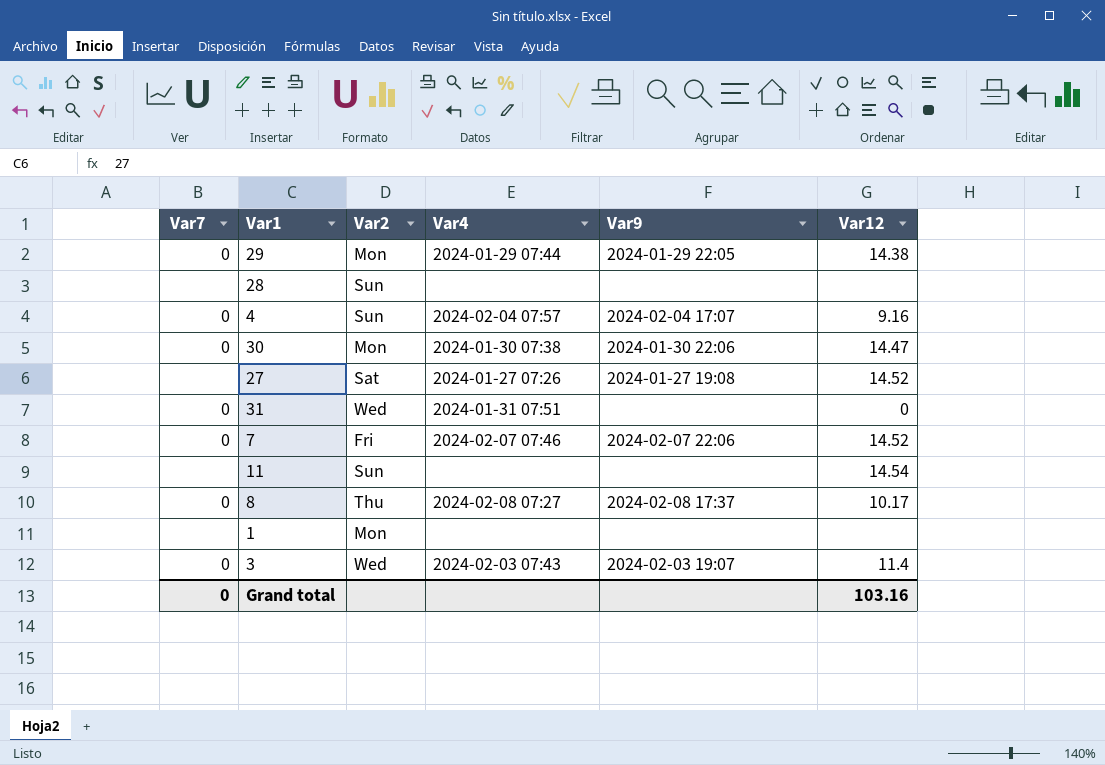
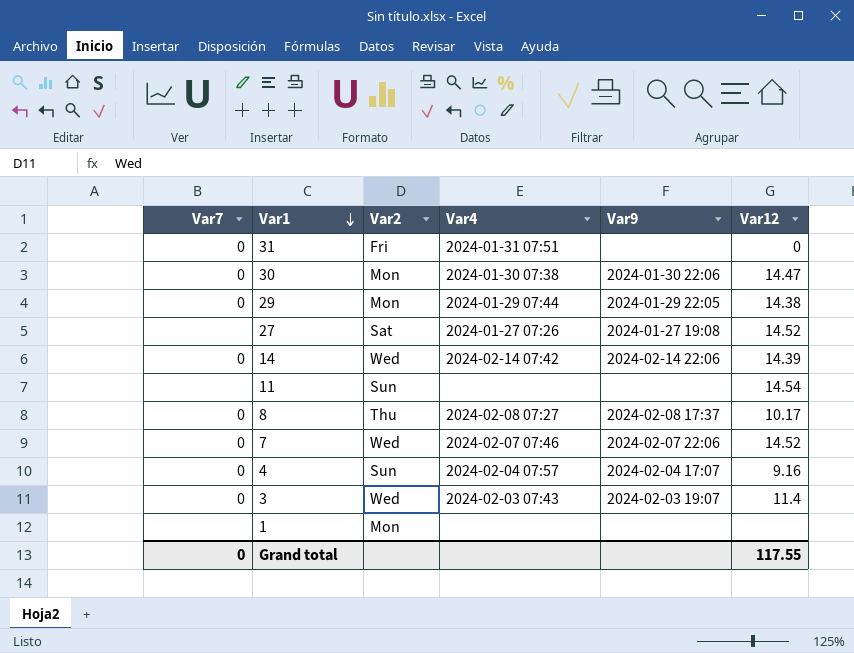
row order: none -> Var1 descending
row 28: none | Sun | none | none | none -> none
31 | Var2: Wed -> Fri
row 14: none -> 0 | Wed | 2024-02-14 07:42 | 2024-02-14 22:06 | 14.39
7 | Var2: Fri -> Wed
Grand total | Var12: 103.16 -> 117.55

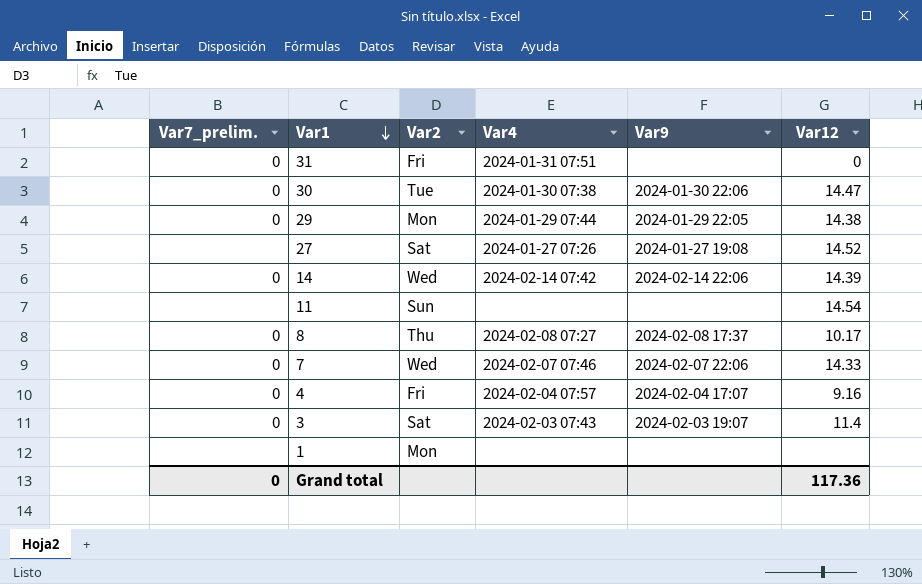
column name: Var7 -> Var7_prelim.
30 | Var2: Mon -> Tue
7 | Var12: 14.52 -> 14.33
4 | Var2: Sun -> Fri
3 | Var2: Wed -> Sat
Grand total | Var12: 117.55 -> 117.36

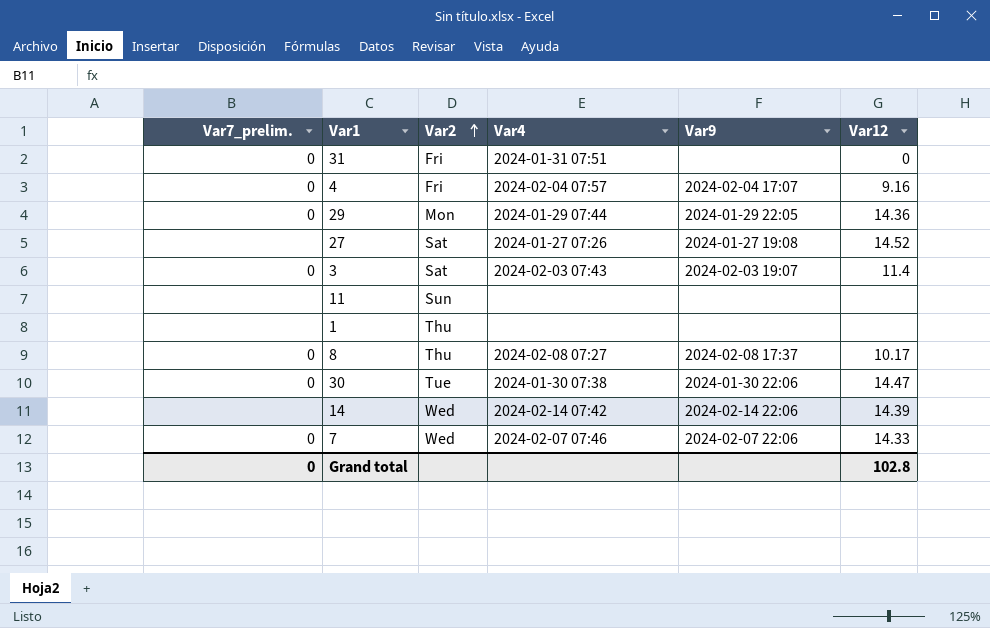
row order: Var1 descending -> Var2 ascending
29 | Var12: 14.38 -> 14.36
11 | Var12: 14.54 -> none
1 | Var2: Mon -> Thu
14 | Var7_prelim.: 0 -> none
Grand total | Var12: 117.36 -> 102.8

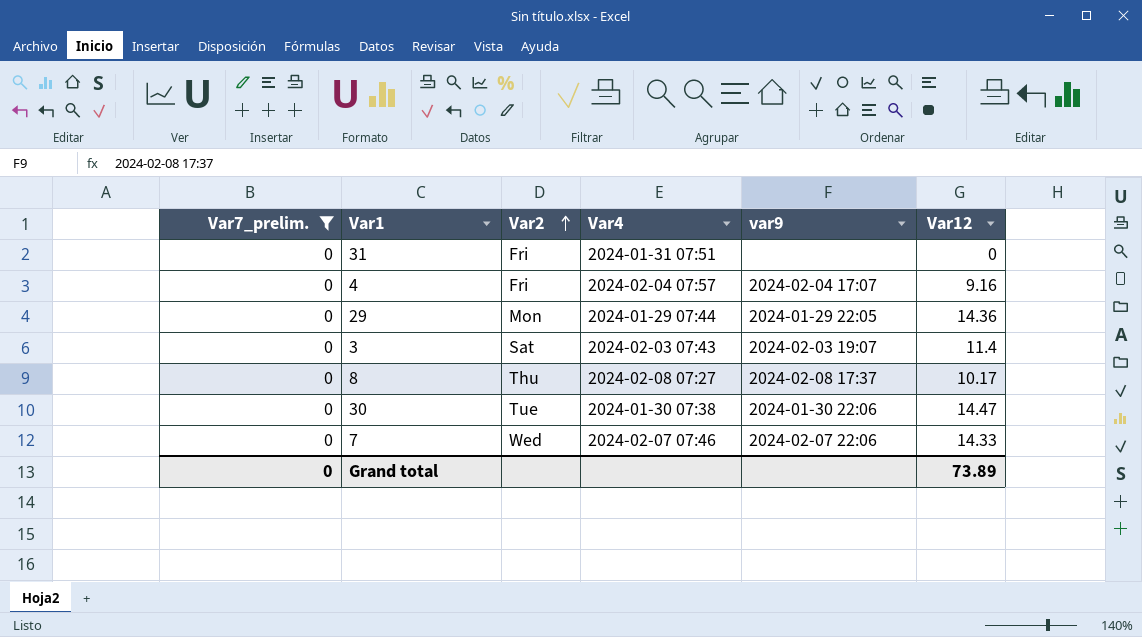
filter: none -> Var7_prelim. = 0
column name: Var9 -> var9
Grand total | Var12: 102.8 -> 73.89

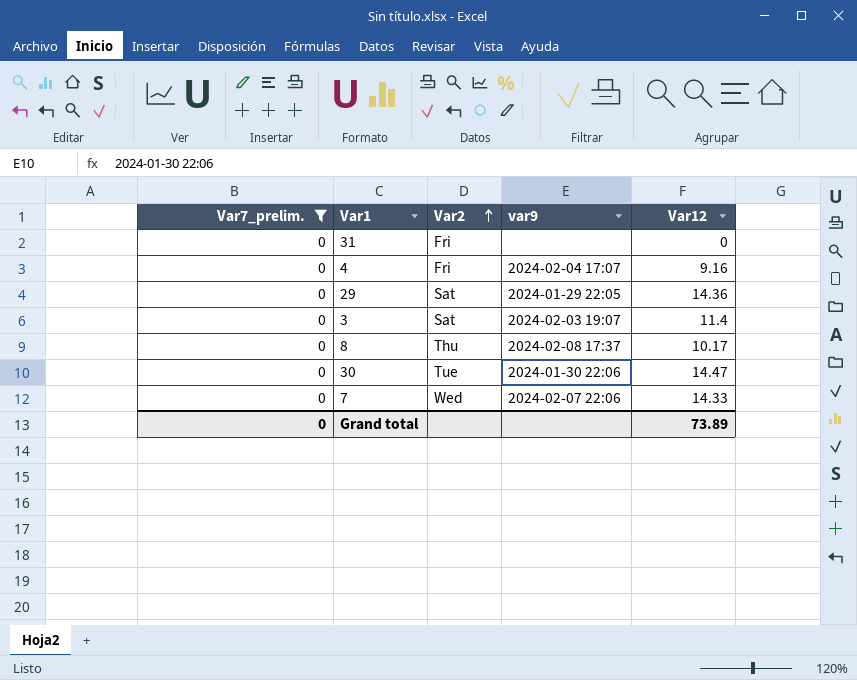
column Var4 | position: 4 -> none
29 | Var2: Mon -> Sat

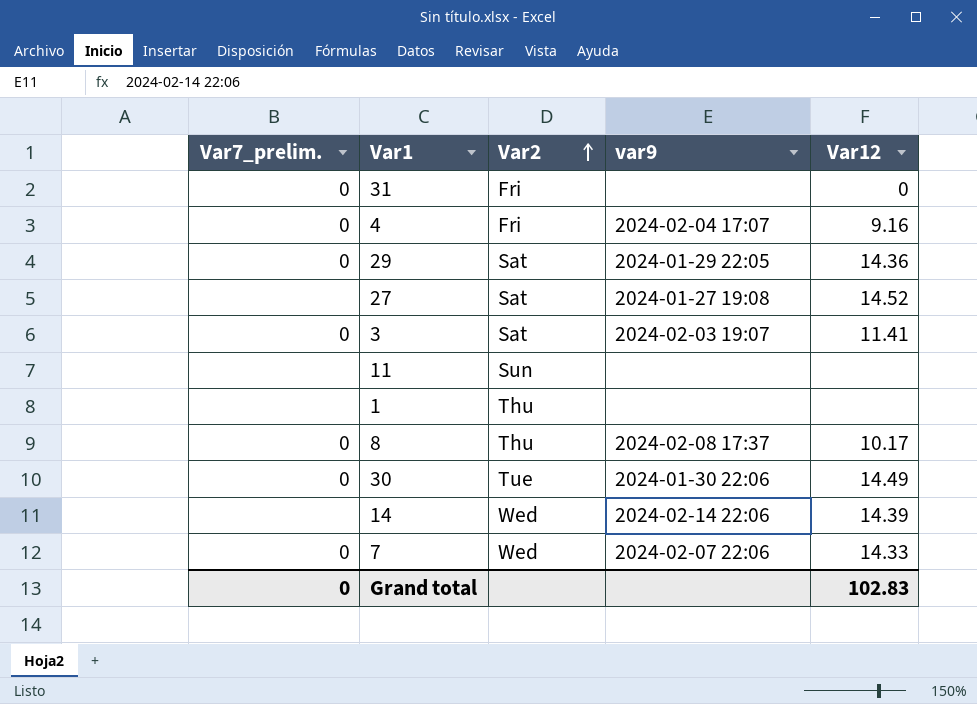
filter: Var7_prelim. = 0 -> none
3 | Var12: 11.4 -> 11.41
30 | Var12: 14.47 -> 14.49
Grand total | Var12: 73.89 -> 102.83

